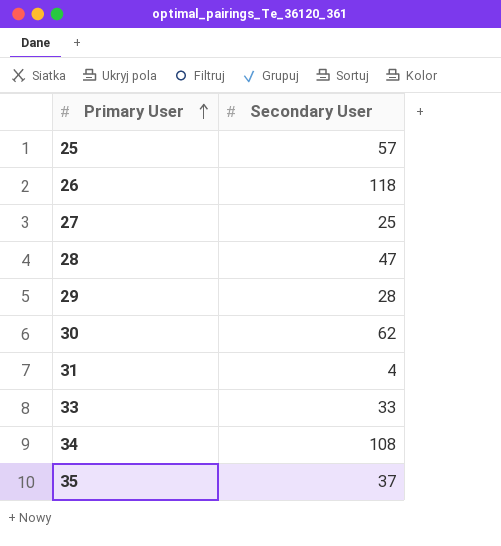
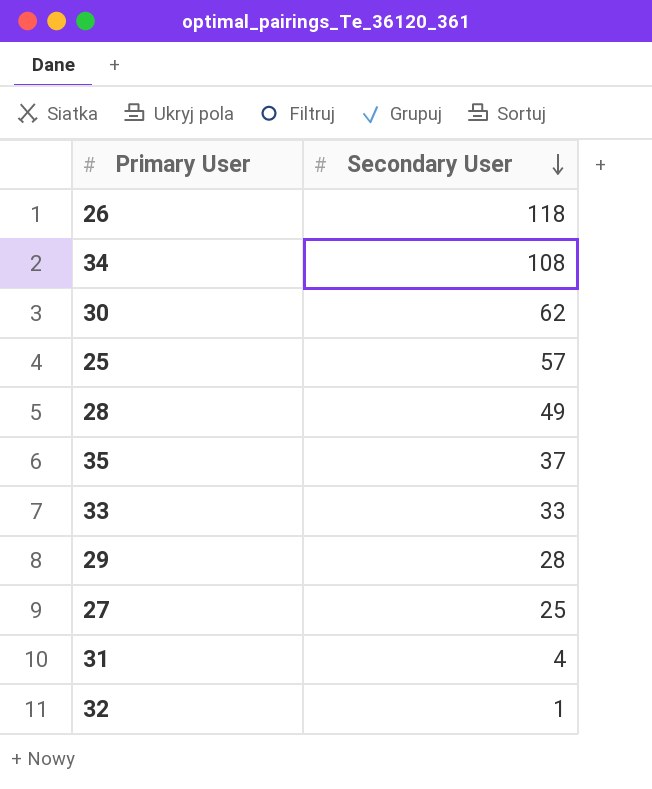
row order: Primary User ascending -> Secondary User descending
28 | Secondary User: 47 -> 49
row 32: none -> 1

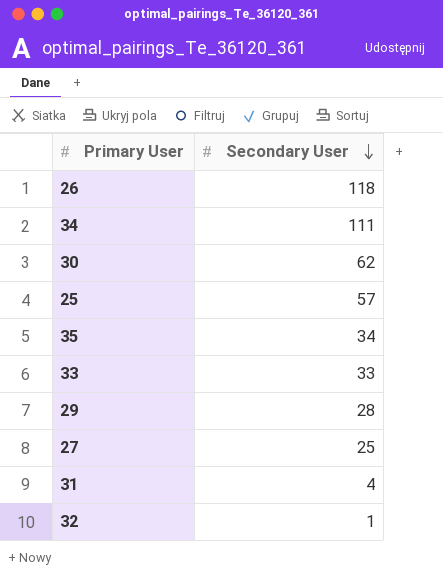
row 28: 49 -> none
34 | Secondary User: 108 -> 111
35 | Secondary User: 37 -> 34

